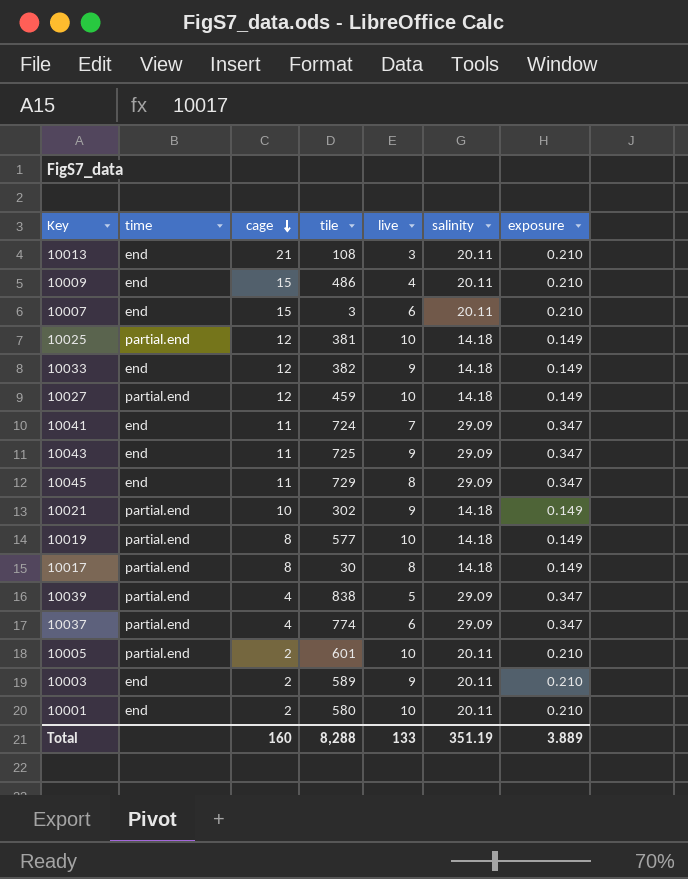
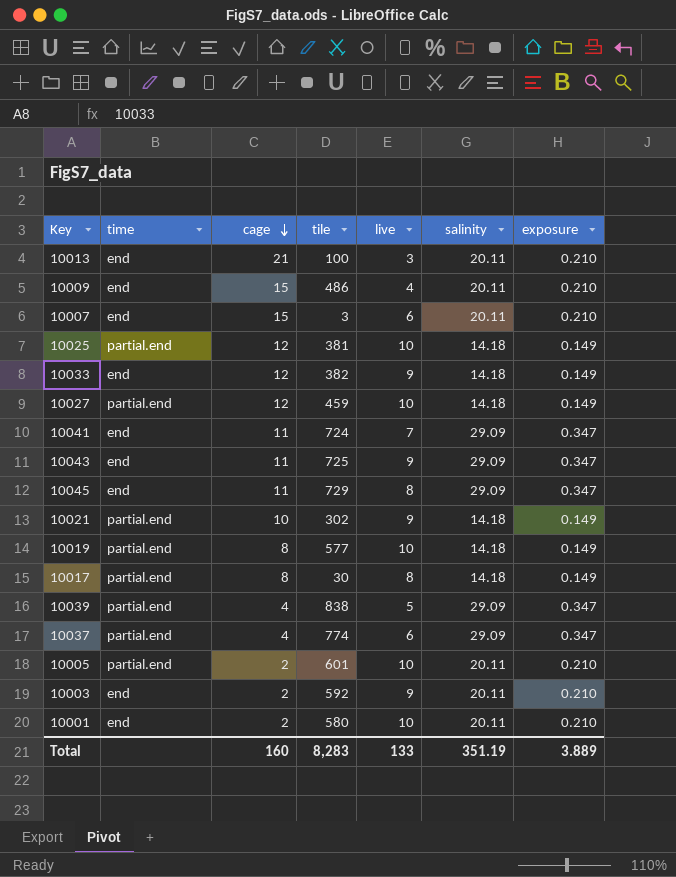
10013 | tile: 108 -> 100
10003 | tile: 589 -> 592
Total | tile: 8,288 -> 8,283

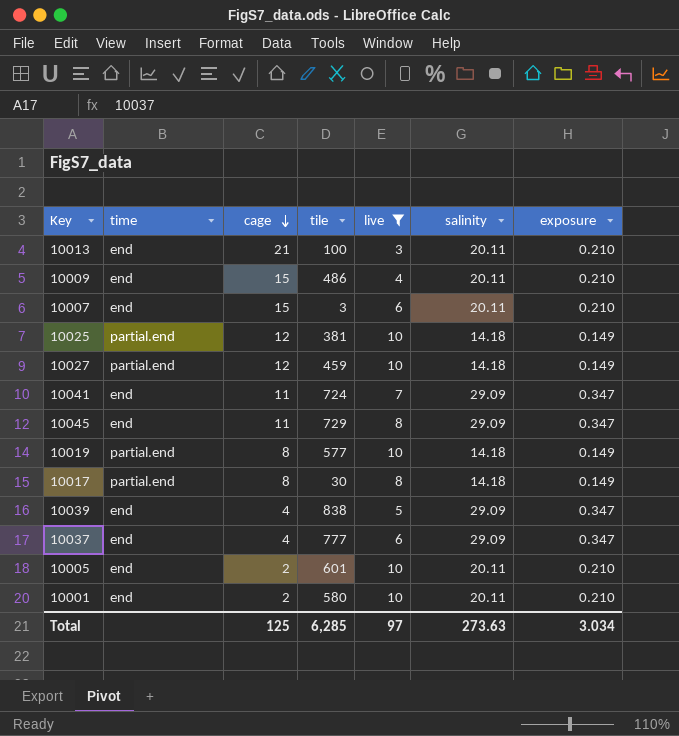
filter: none -> live != 9
10039 | time: partial.end -> end
10037 | time: partial.end -> end
10037 | tile: 774 -> 777
10005 | time: partial.end -> end
Total | cage: 160 -> 125
Total | tile: 8,283 -> 6,285
Total | live: 133 -> 97
Total | salinity: 351.19 -> 273.63
Total | exposure: 3.889 -> 3.034

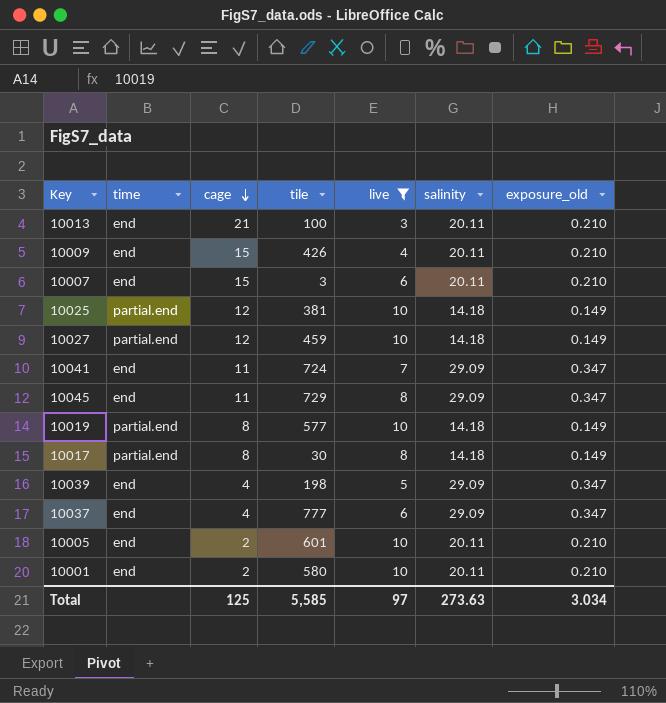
column name: exposure -> exposure_old
10009 | tile: 486 -> 426
10039 | tile: 838 -> 198
Total | tile: 6,285 -> 5,585

